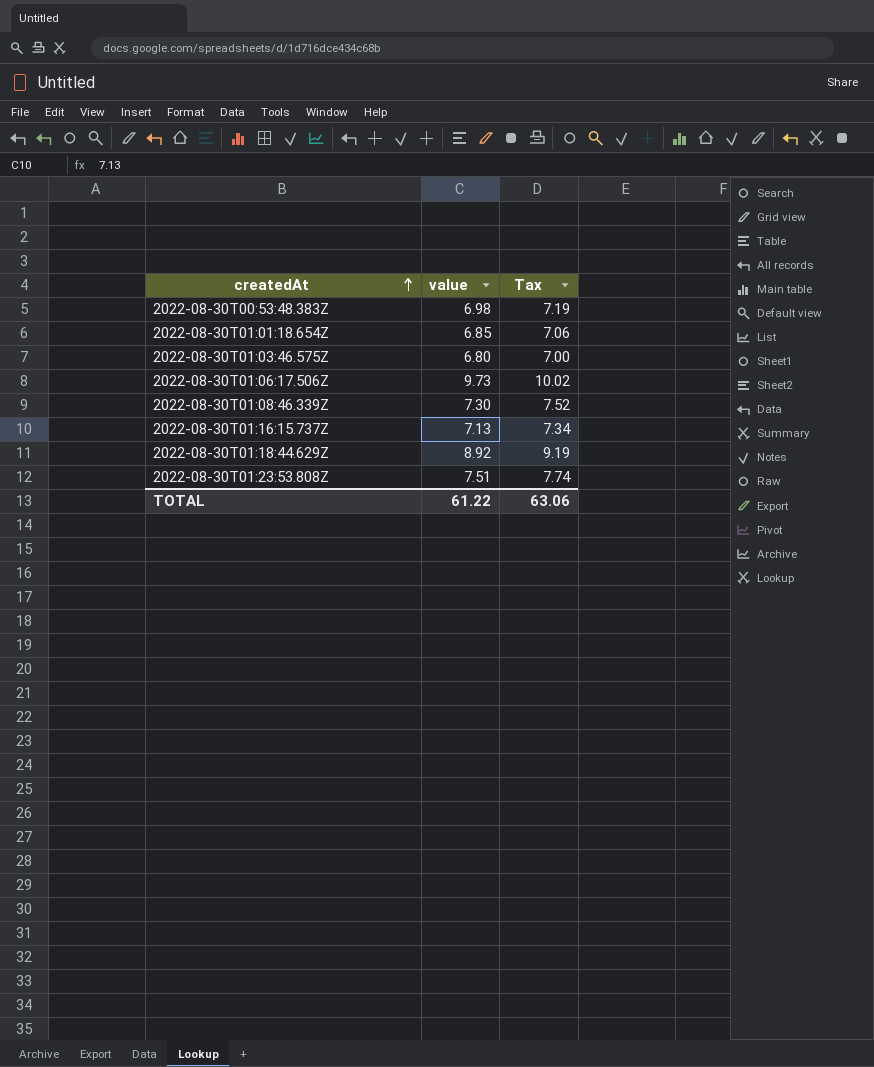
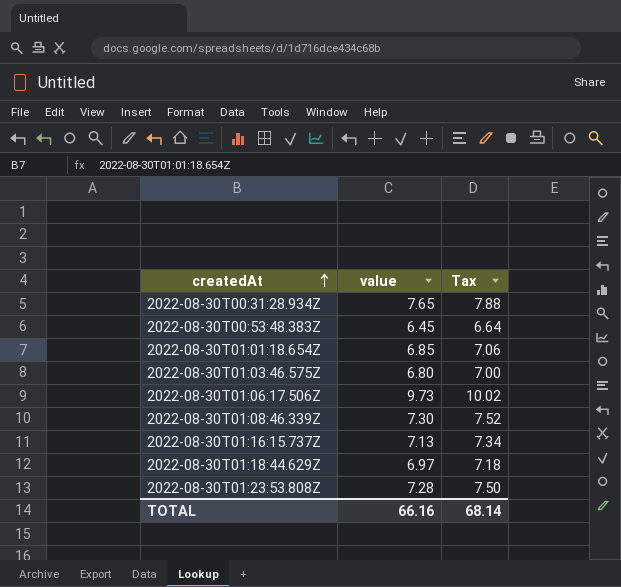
row 2022-08-30T00:31:28.934Z: none -> 7.65 | 7.88
2022-08-30T00:53:48.383Z | value: 6.98 -> 6.45
2022-08-30T00:53:48.383Z | Tax: 7.19 -> 6.64
2022-08-30T01:18:44.629Z | value: 8.92 -> 6.97
2022-08-30T01:18:44.629Z | Tax: 9.19 -> 7.18
2022-08-30T01:23:53.808Z | value: 7.51 -> 7.28
2022-08-30T01:23:53.808Z | Tax: 7.74 -> 7.50
TOTAL | value: 61.22 -> 66.16
TOTAL | Tax: 63.06 -> 68.14

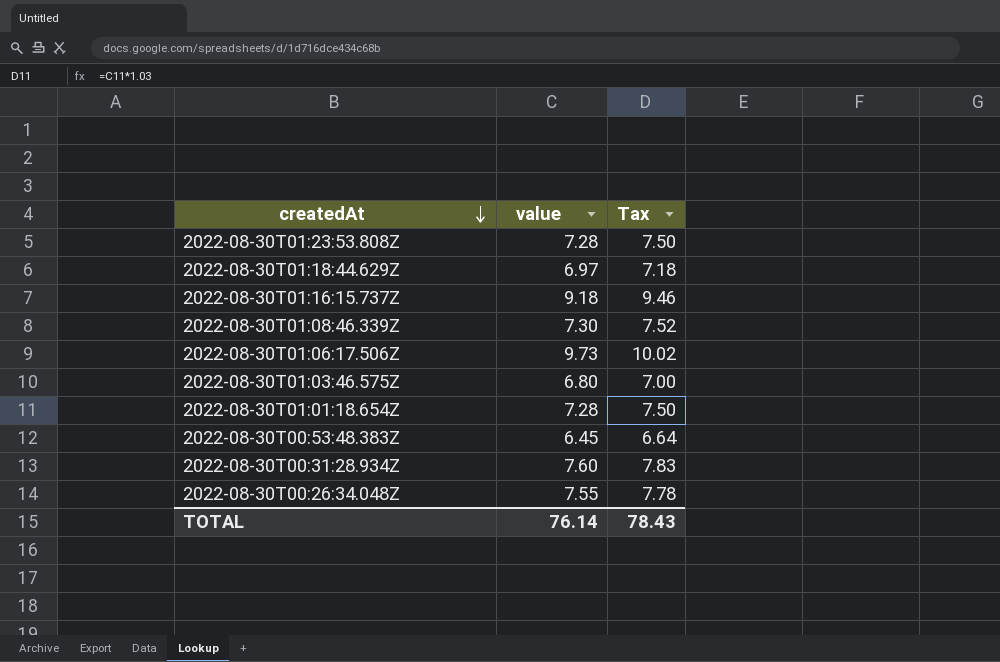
row order: createdAt ascending -> createdAt descending
2022-08-30T01:16:15.737Z | value: 7.13 -> 9.18
2022-08-30T01:16:15.737Z | Tax: 7.34 -> 9.46
2022-08-30T01:01:18.654Z | value: 6.85 -> 7.28
2022-08-30T01:01:18.654Z | Tax: 7.06 -> 7.50
2022-08-30T00:31:28.934Z | value: 7.65 -> 7.60
2022-08-30T00:31:28.934Z | Tax: 7.88 -> 7.83
row 2022-08-30T00:26:34.048Z: none -> 7.55 | 7.78
TOTAL | value: 66.16 -> 76.14
TOTAL | Tax: 68.14 -> 78.43

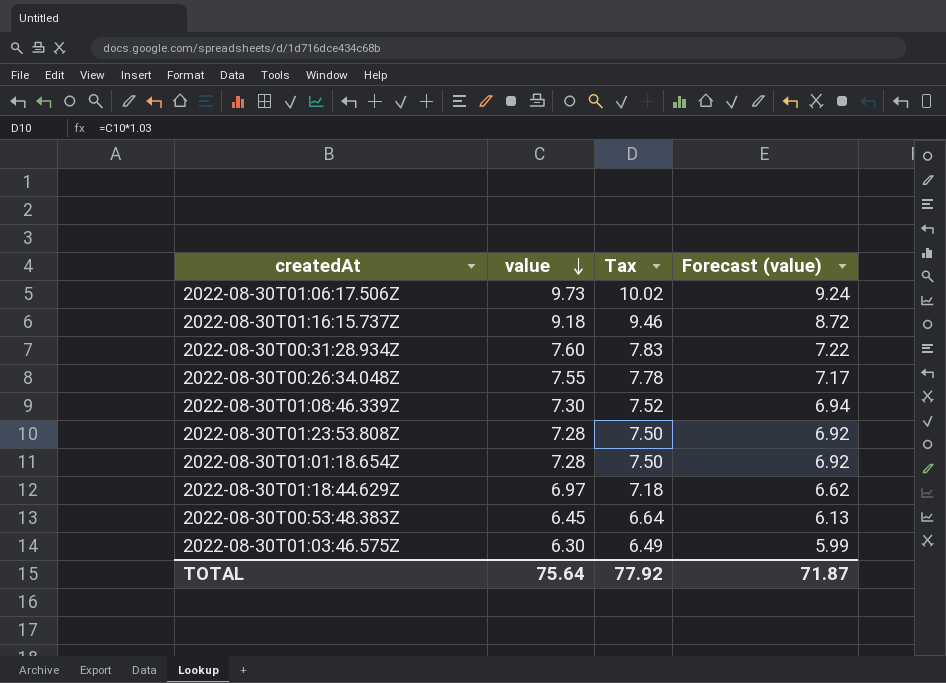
row order: createdAt descending -> value descending
column Forecast (value) | formula: none -> [value] * 0.95
2022-08-30T01:03:46.575Z | value: 6.80 -> 6.30
2022-08-30T01:03:46.575Z | Tax: 7.00 -> 6.49
TOTAL | value: 76.14 -> 75.64
TOTAL | Tax: 78.43 -> 77.92

